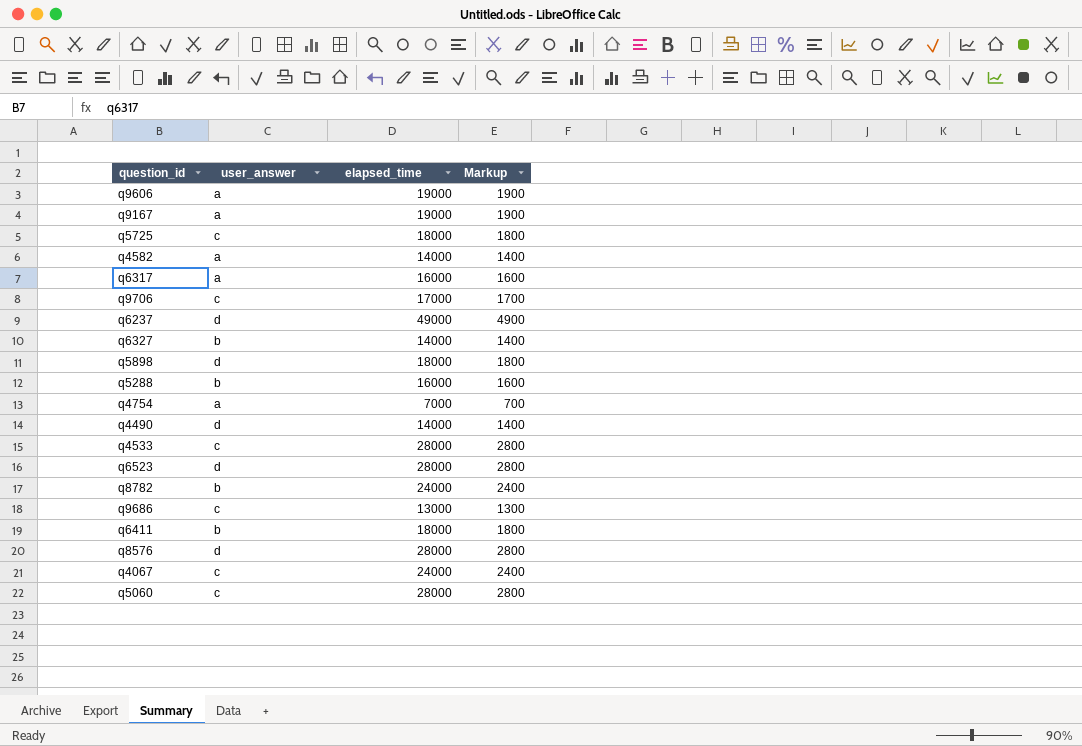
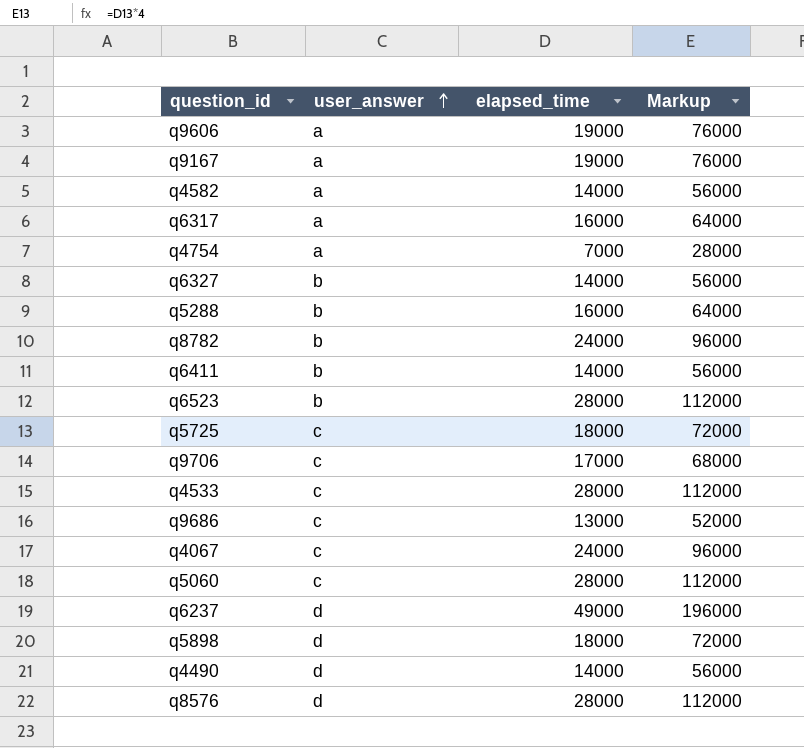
row order: none -> user_answer ascending
column Markup | formula: [elapsed_time] * 0.1 -> [elapsed_time] * 4
q6411 | elapsed_time: 18000 -> 14000
q6523 | user_answer: d -> b

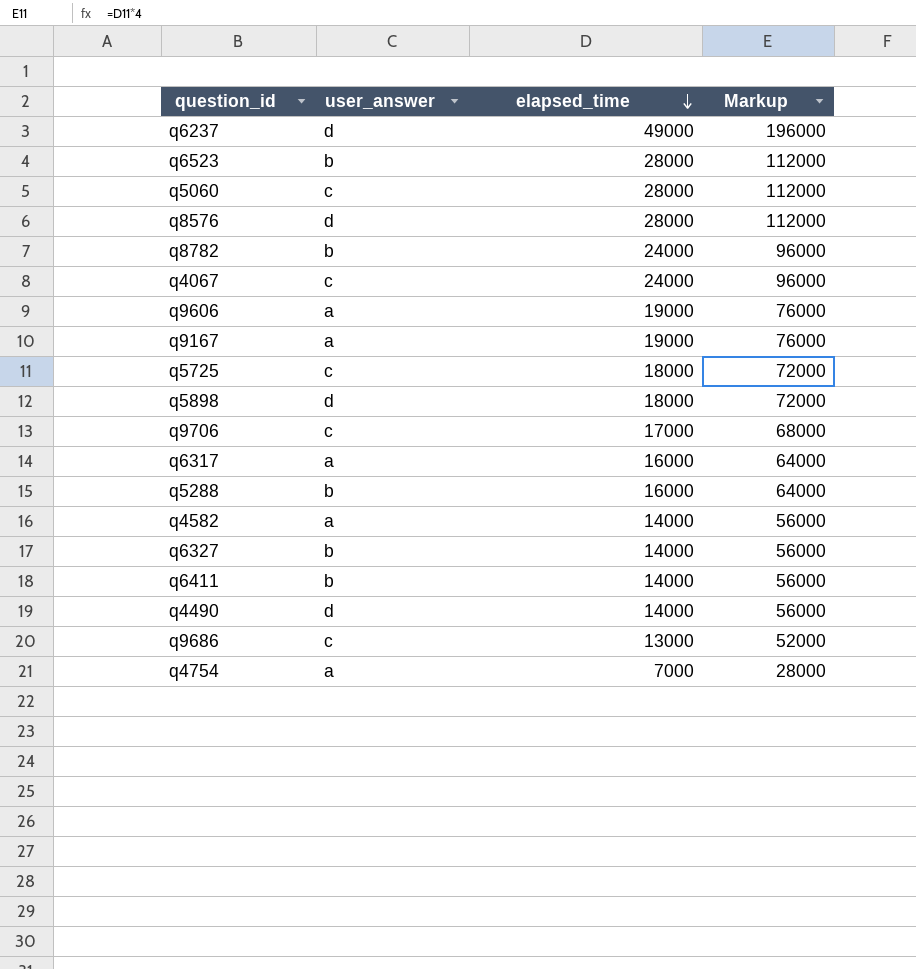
row order: user_answer ascending -> elapsed_time descending
row q4533: c | 28000 | 112000 -> none

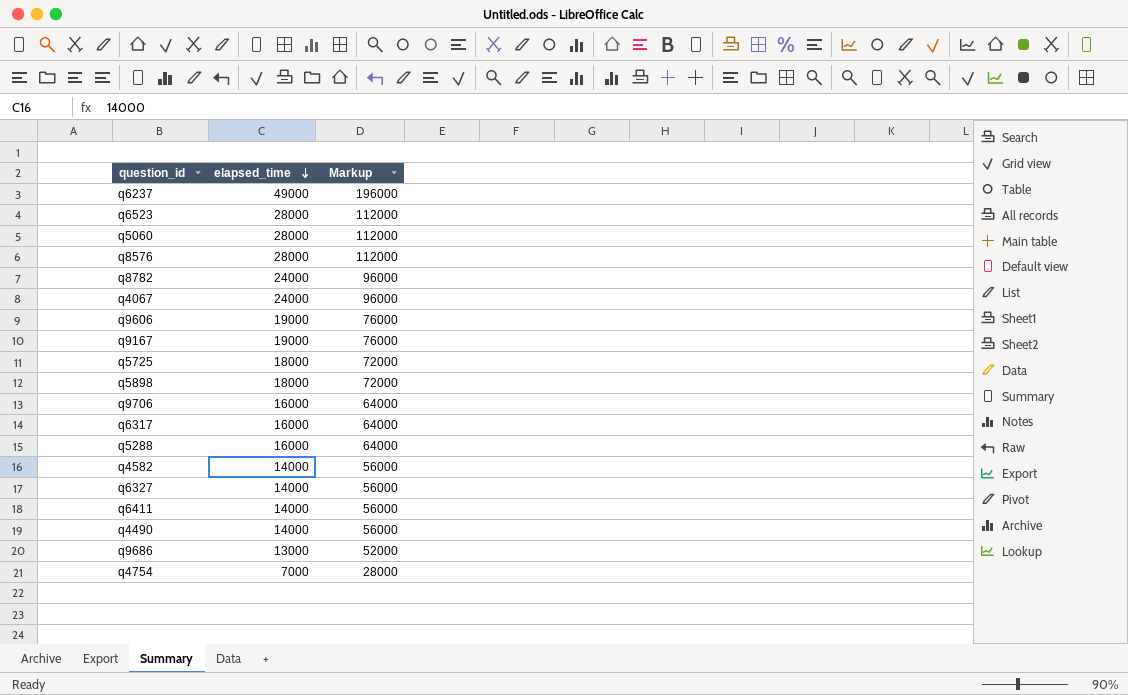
column user_answer | position: 2 -> none
q9706 | elapsed_time: 17000 -> 16000
q9706 | Markup: 68000 -> 64000

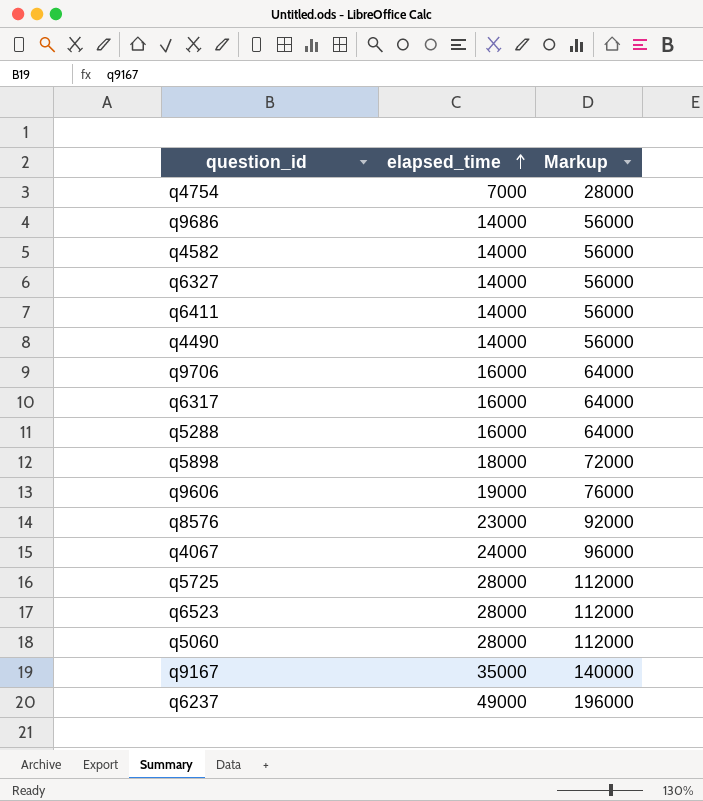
row order: elapsed_time descending -> elapsed_time ascending
row q8782: 24000 | 96000 -> none
q9686 | elapsed_time: 13000 -> 14000
q9686 | Markup: 52000 -> 56000
q8576 | elapsed_time: 28000 -> 23000
q8576 | Markup: 112000 -> 92000
q5725 | elapsed_time: 18000 -> 28000
q5725 | Markup: 72000 -> 112000
q9167 | elapsed_time: 19000 -> 35000
q9167 | Markup: 76000 -> 140000

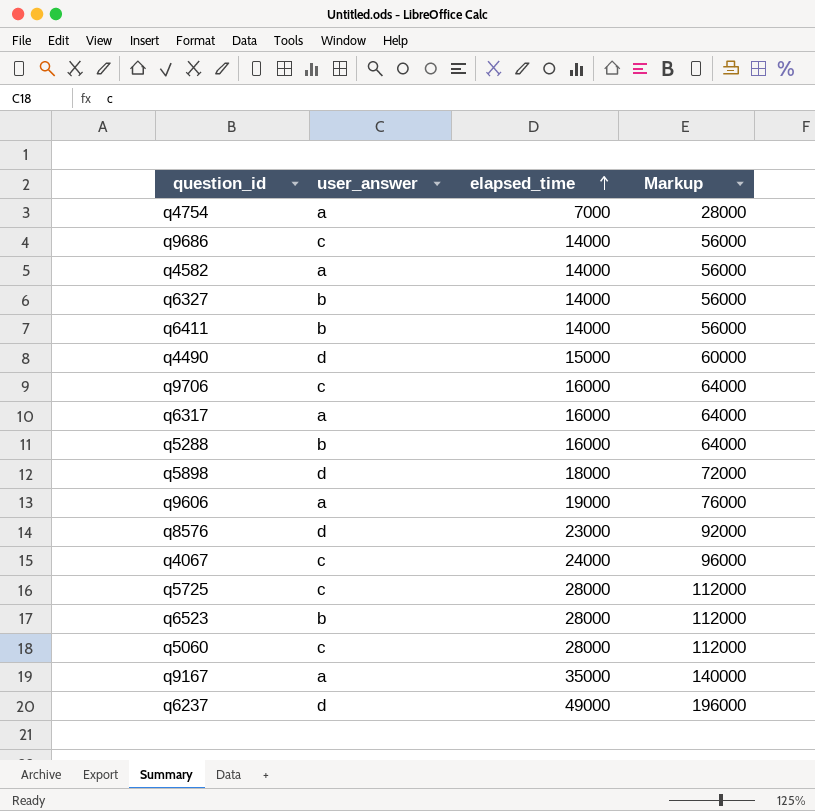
column user_answer | position: none -> 2
q4490 | elapsed_time: 14000 -> 15000
q4490 | Markup: 56000 -> 60000

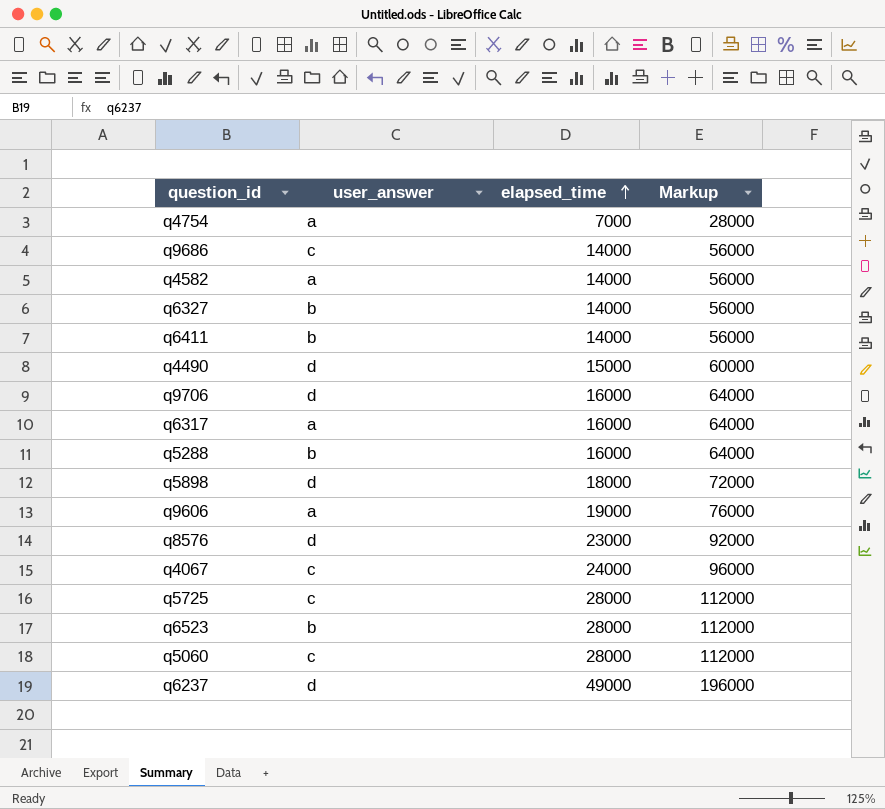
row q9167: a | 35000 | 140000 -> none
q9706 | user_answer: c -> d

